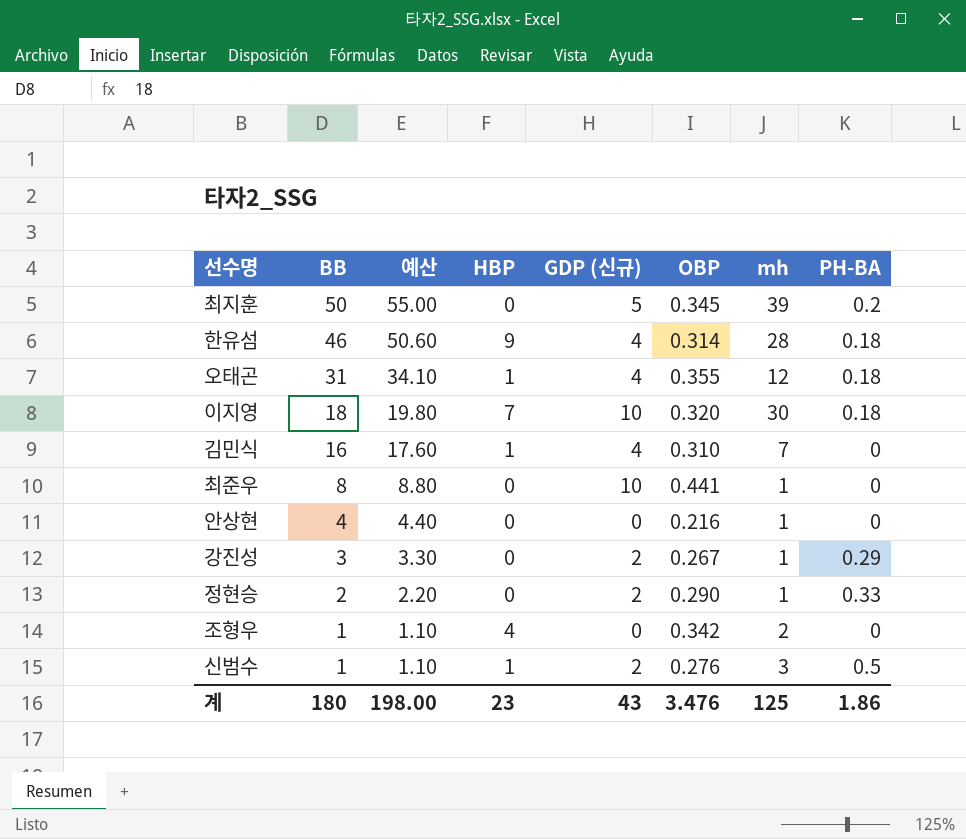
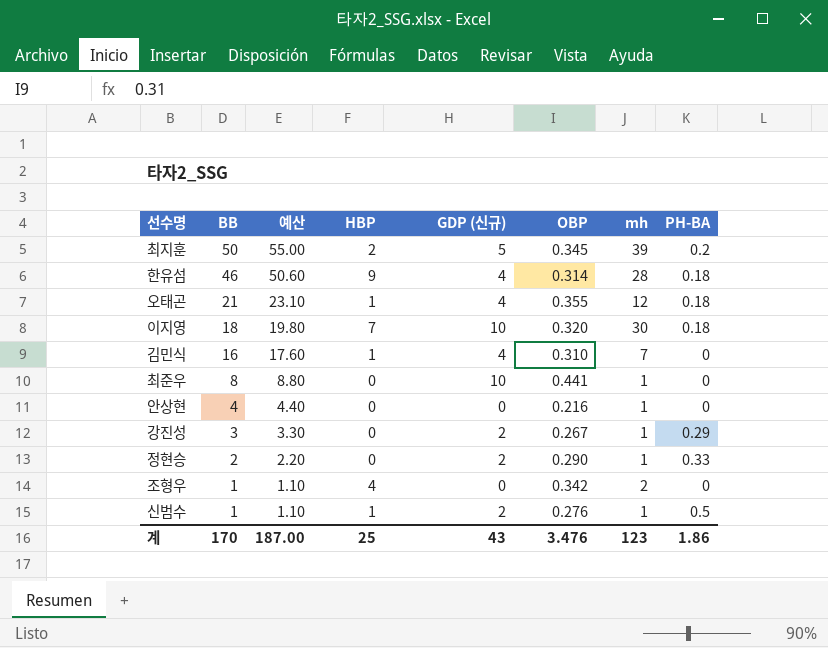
최지훈 | HBP: 0 -> 2
오태곤 | BB: 31 -> 21
오태곤 | 예산: 34.10 -> 23.10
신범수 | mh: 3 -> 1
계 | BB: 180 -> 170
계 | 예산: 198.00 -> 187.00
계 | HBP: 23 -> 25
계 | mh: 125 -> 123

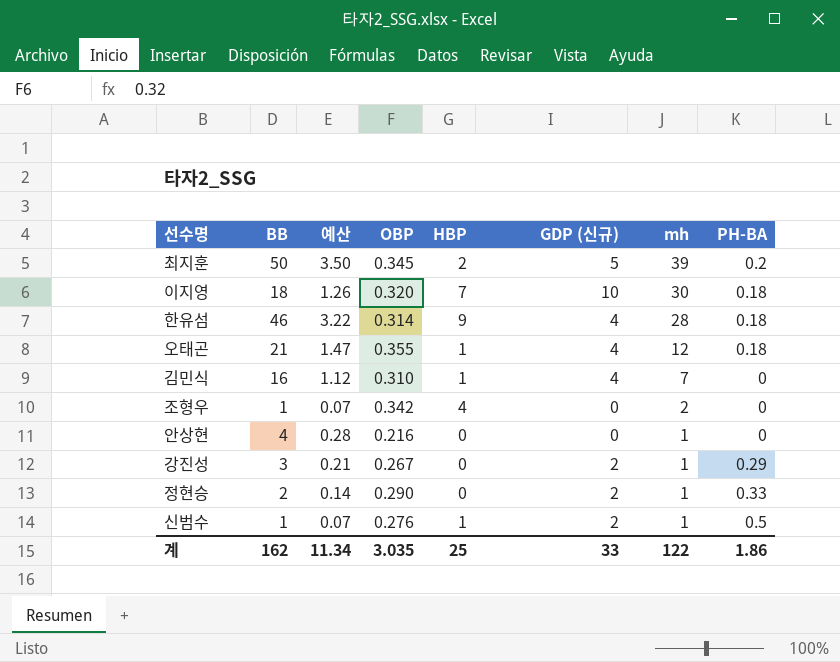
row order: BB descending -> mh descending
column 예산 | formula: [BB] * 1.1 -> [BB] * 0.07
column OBP | position: 6 -> 4
row 최준우: 8 | 8.80 | 0 | 10 | 0.441 | 1 | 0 -> none
계 | BB: 170 -> 162
계 | 예산: 187.00 -> 11.34
계 | OBP: 3.476 -> 3.035
계 | GDP (신규): 43 -> 33
계 | mh: 123 -> 122

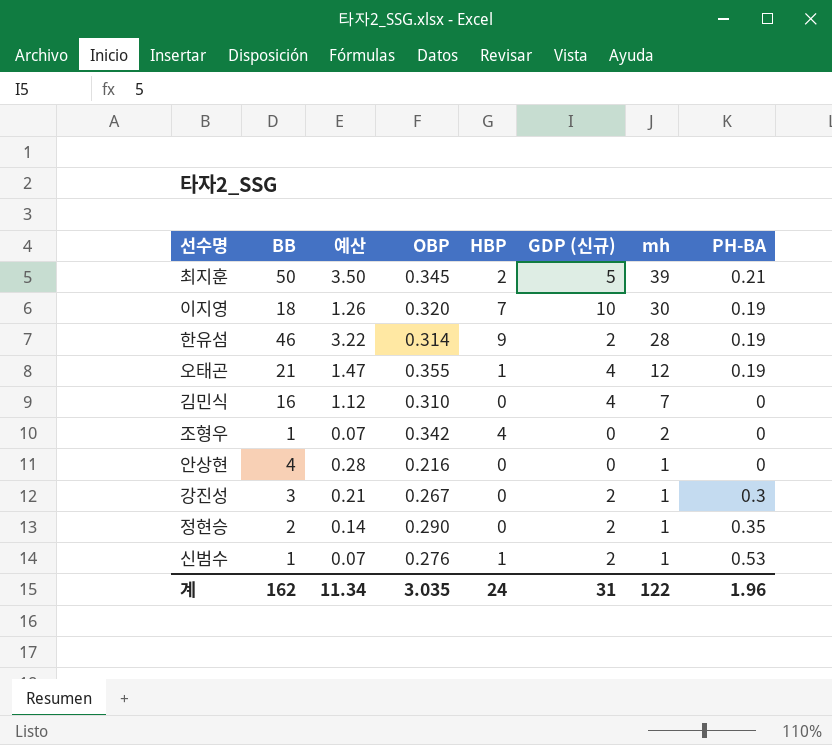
최지훈 | PH-BA: 0.2 -> 0.21
이지영 | PH-BA: 0.18 -> 0.19
한유섬 | GDP (신규): 4 -> 2
한유섬 | PH-BA: 0.18 -> 0.19
오태곤 | PH-BA: 0.18 -> 0.19
김민식 | HBP: 1 -> 0
강진성 | PH-BA: 0.29 -> 0.3
정현승 | PH-BA: 0.33 -> 0.35
신범수 | PH-BA: 0.5 -> 0.53
계 | HBP: 25 -> 24
계 | GDP (신규): 33 -> 31
계 | PH-BA: 1.86 -> 1.96

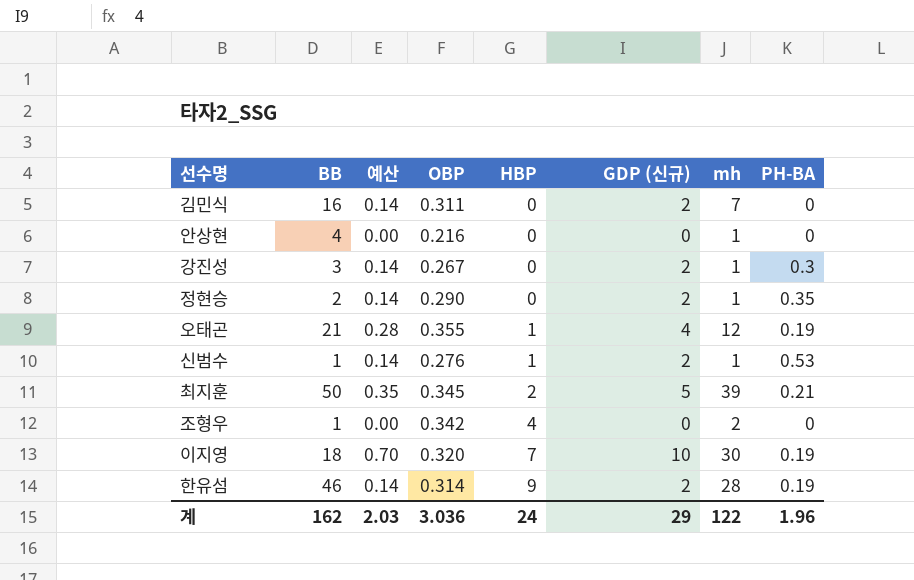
row order: mh descending -> HBP ascending
column 예산 | formula: [BB] * 0.07 -> [GDP (신규)] * 0.07
김민식 | OBP: 0.310 -> 0.311
김민식 | GDP (신규): 4 -> 2
계 | 예산: 11.34 -> 2.03
계 | OBP: 3.035 -> 3.036
계 | GDP (신규): 31 -> 29

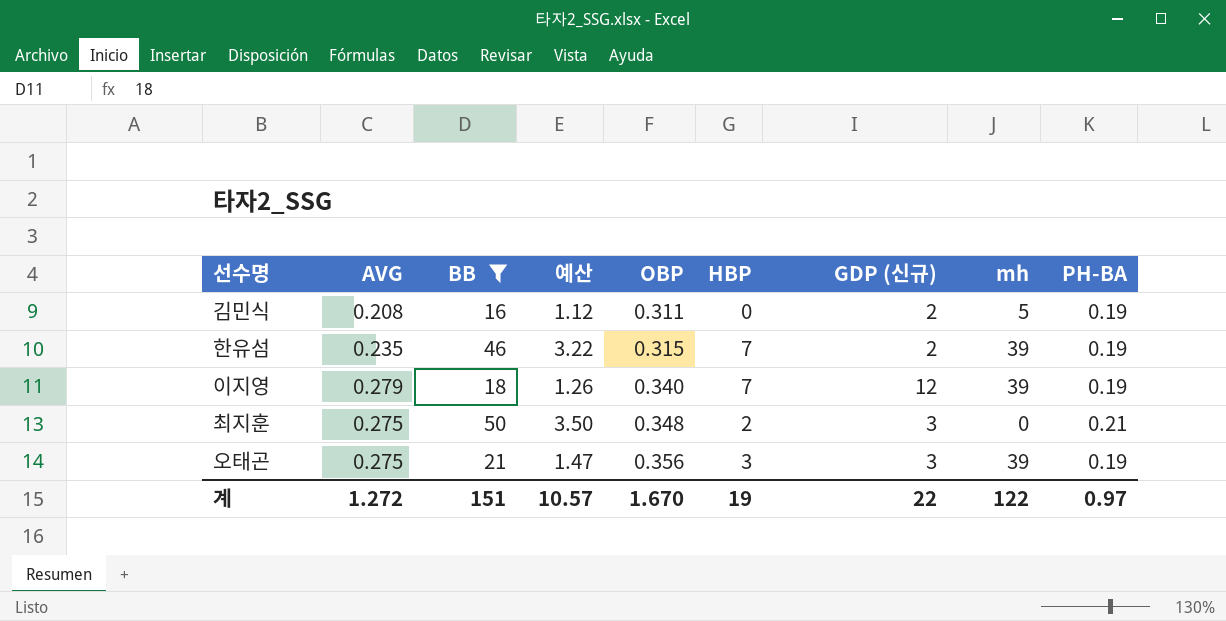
filter: none -> BB >= 16
row order: HBP ascending -> OBP ascending
column AVG | position: none -> 2
column 예산 | formula: [GDP (신규)] * 0.07 -> [BB] * 0.07
김민식 | mh: 7 -> 5
김민식 | PH-BA: 0 -> 0.19
한유섬 | OBP: 0.314 -> 0.315
한유섬 | HBP: 9 -> 7
한유섬 | mh: 28 -> 39
이지영 | OBP: 0.320 -> 0.340
이지영 | GDP (신규): 10 -> 12
이지영 | mh: 30 -> 39
최지훈 | OBP: 0.345 -> 0.348
최지훈 | GDP (신규): 5 -> 3
최지훈 | mh: 39 -> 0
오태곤 | OBP: 0.355 -> 0.356
오태곤 | HBP: 1 -> 3
오태곤 | GDP (신규): 4 -> 3
오태곤 | mh: 12 -> 39
계 | BB: 162 -> 151
계 | 예산: 2.03 -> 10.57
계 | OBP: 3.036 -> 1.670
계 | HBP: 24 -> 19
계 | GDP (신규): 29 -> 22
계 | PH-BA: 1.96 -> 0.97

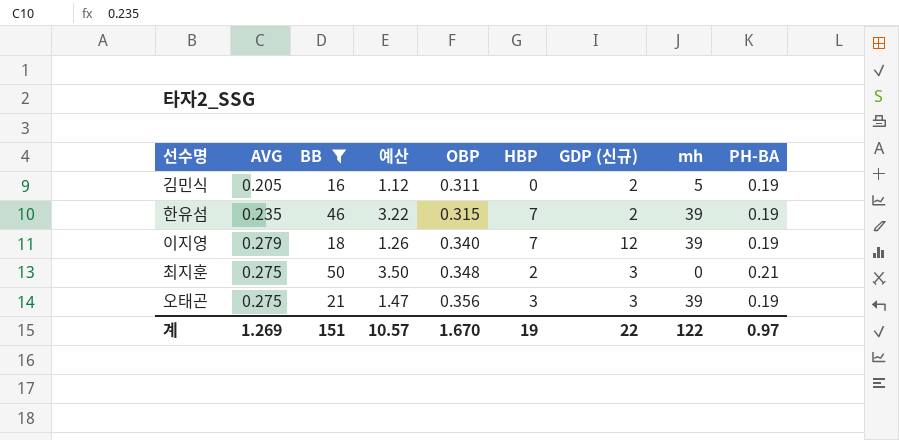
김민식 | AVG: 0.208 -> 0.205
계 | AVG: 1.272 -> 1.269

